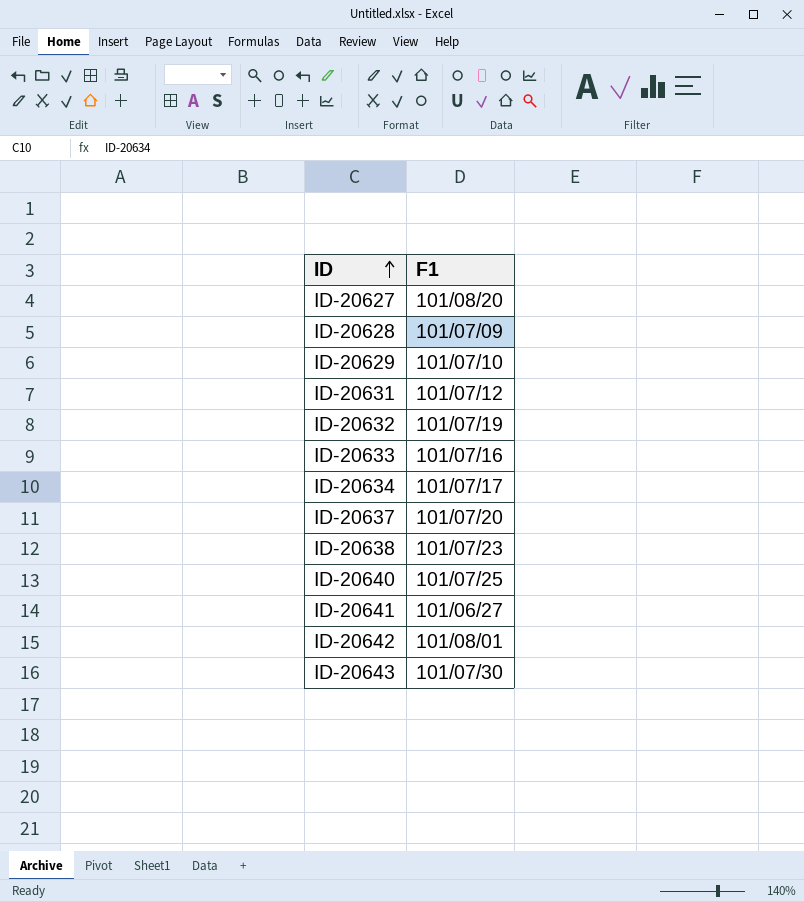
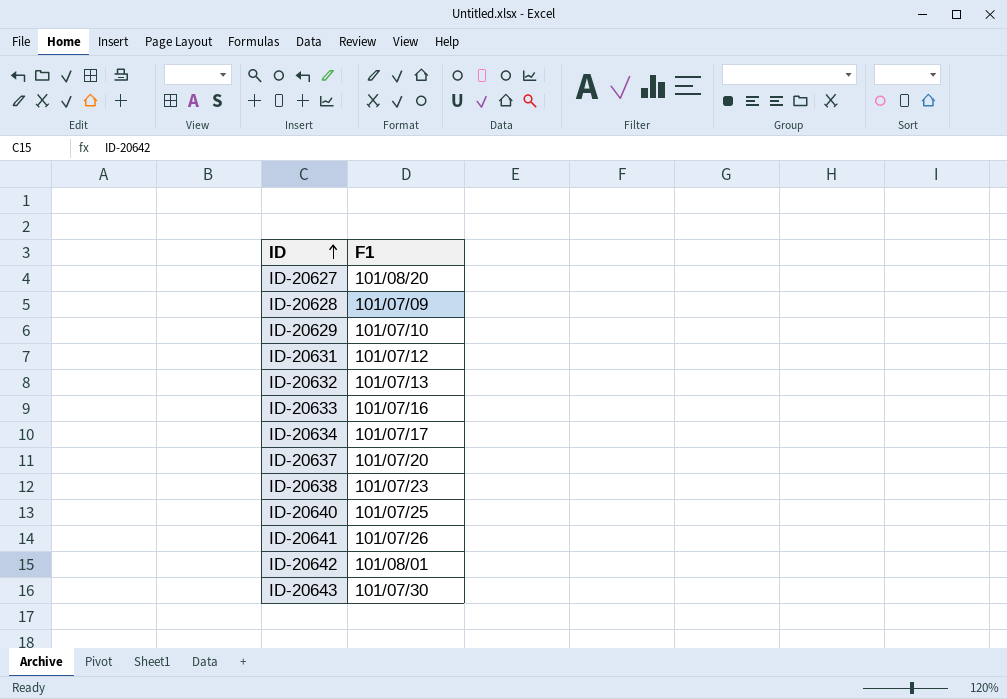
ID-20632 | F1: 101/07/19 -> 101/07/13
ID-20641 | F1: 101/06/27 -> 101/07/26

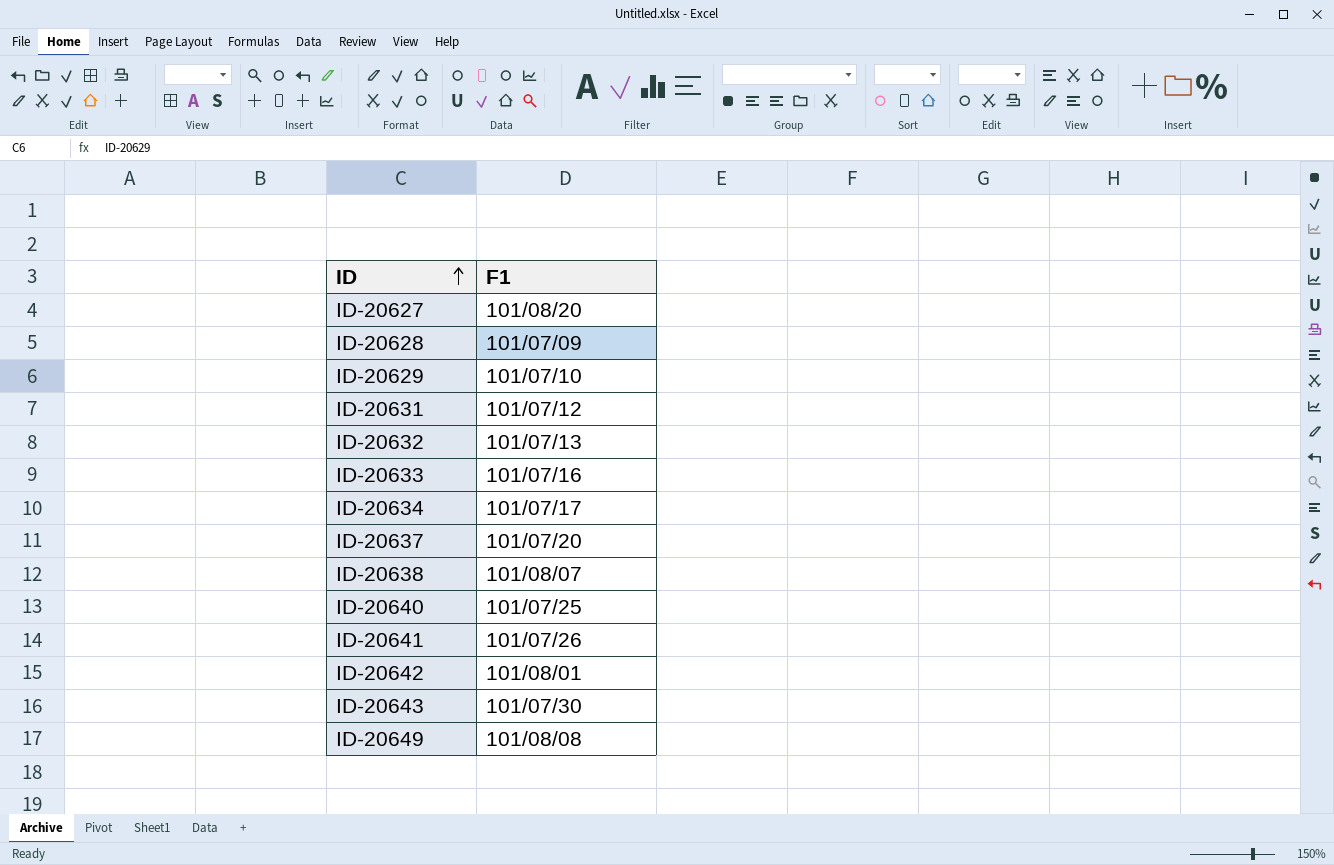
ID-20638 | F1: 101/07/23 -> 101/08/07
row ID-20649: none -> 101/08/08

